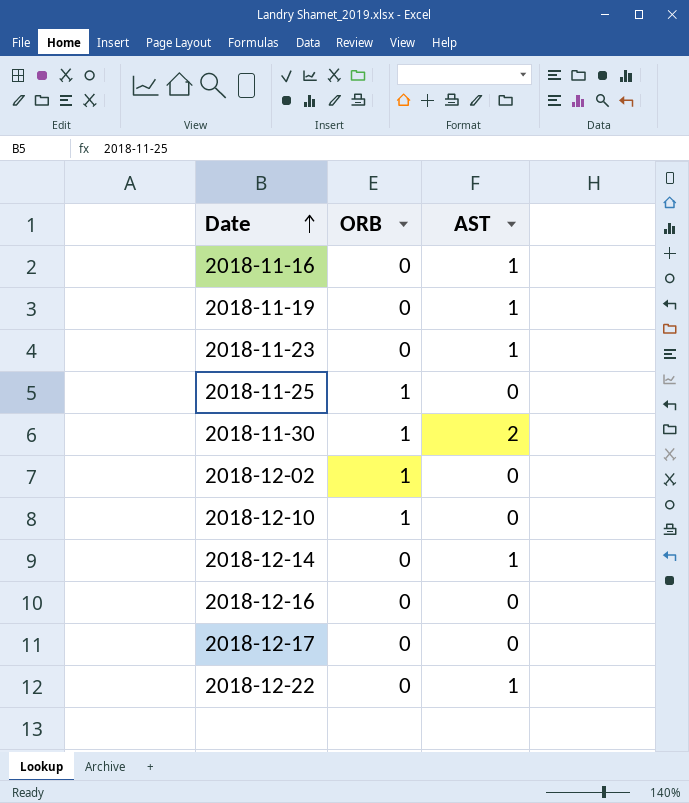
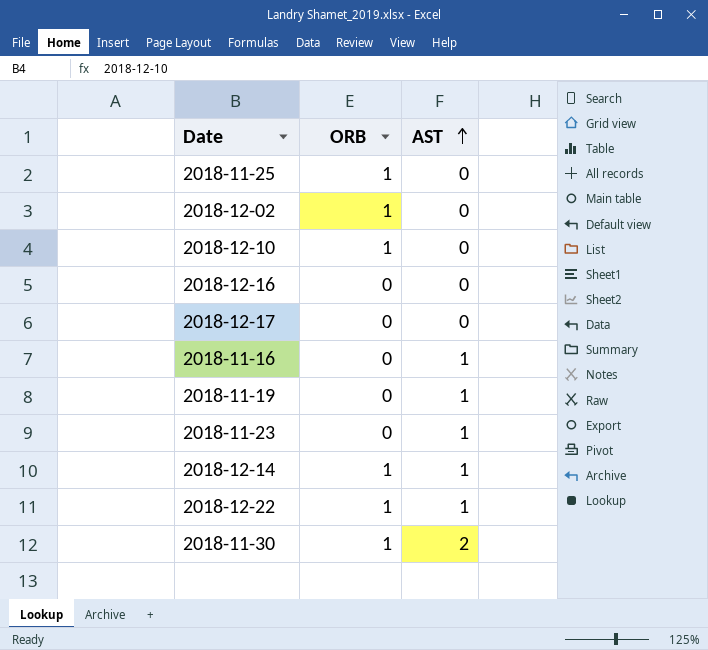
row order: Date ascending -> AST ascending
2018-12-14 | ORB: 0 -> 1
2018-12-22 | ORB: 0 -> 1

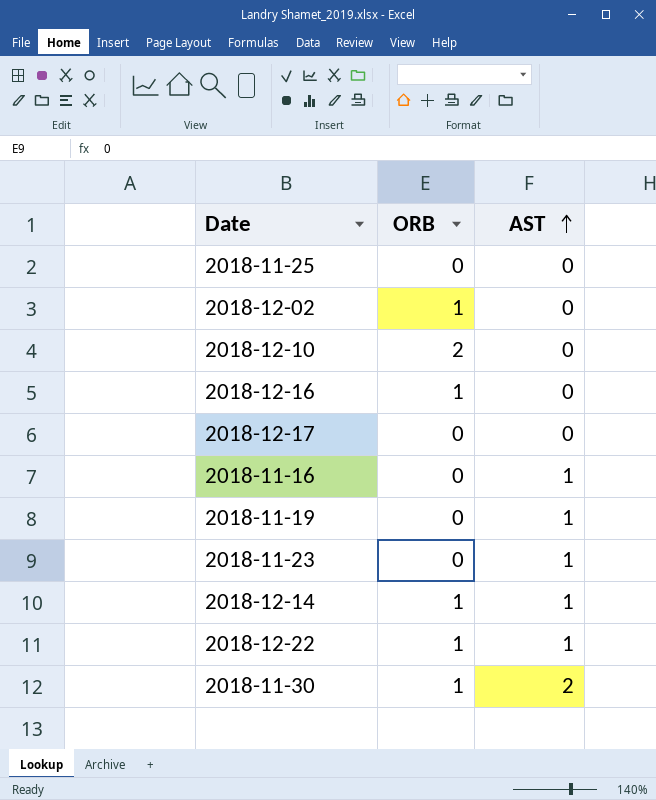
2018-11-25 | ORB: 1 -> 0
2018-12-10 | ORB: 1 -> 2
2018-12-16 | ORB: 0 -> 1

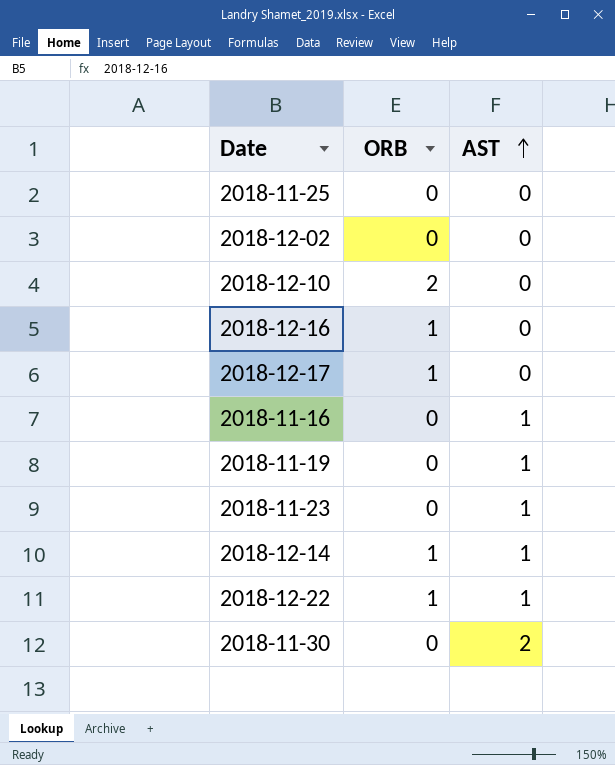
2018-12-02 | ORB: 1 -> 0
2018-12-17 | ORB: 0 -> 1
2018-11-30 | ORB: 1 -> 0

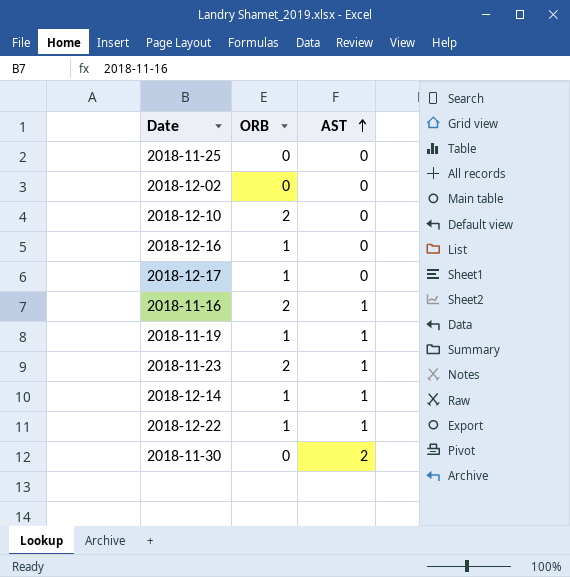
2018-11-16 | ORB: 0 -> 2
2018-11-19 | ORB: 0 -> 1
2018-11-23 | ORB: 0 -> 2

